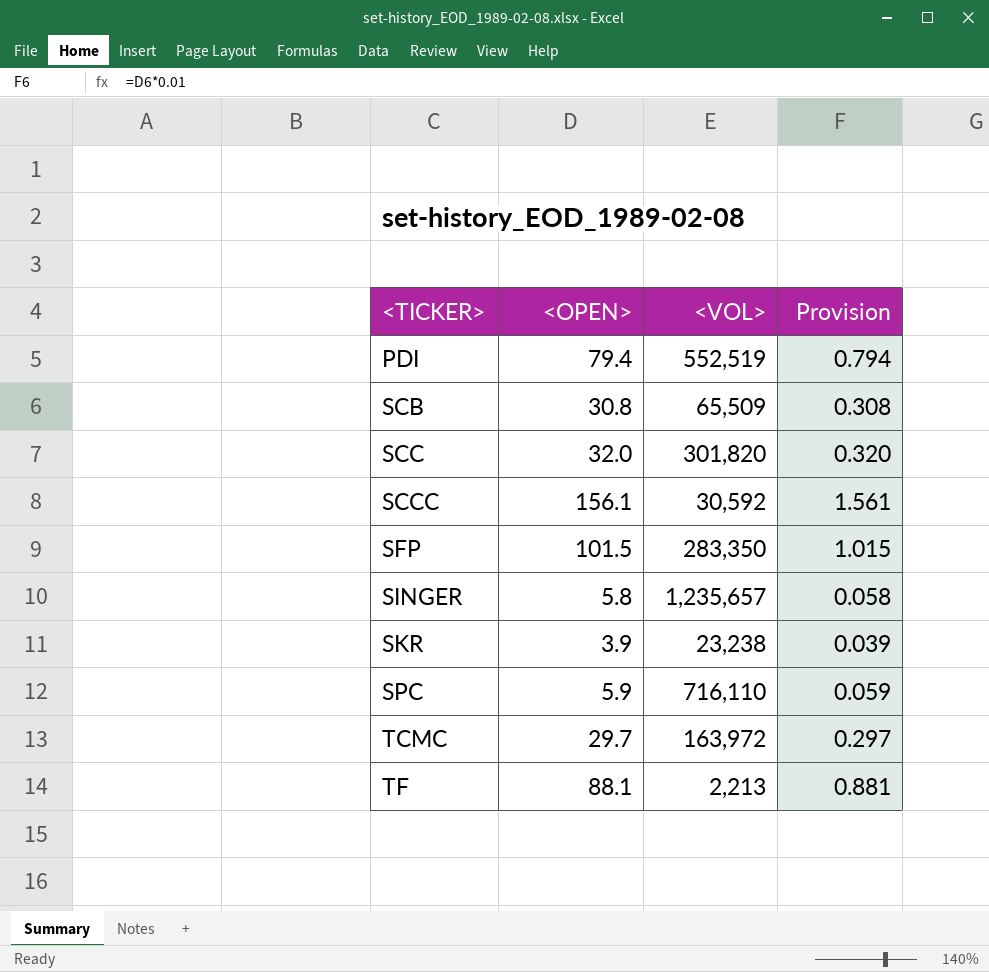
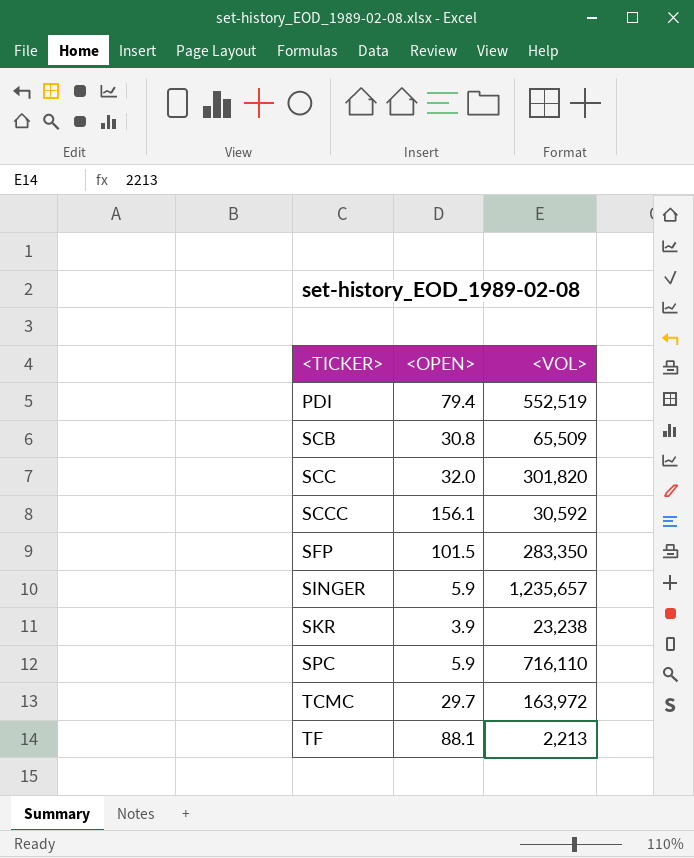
column Provision | formula: [<OPEN>] * 0.01 -> none
SINGER | <OPEN>: 5.8 -> 5.9

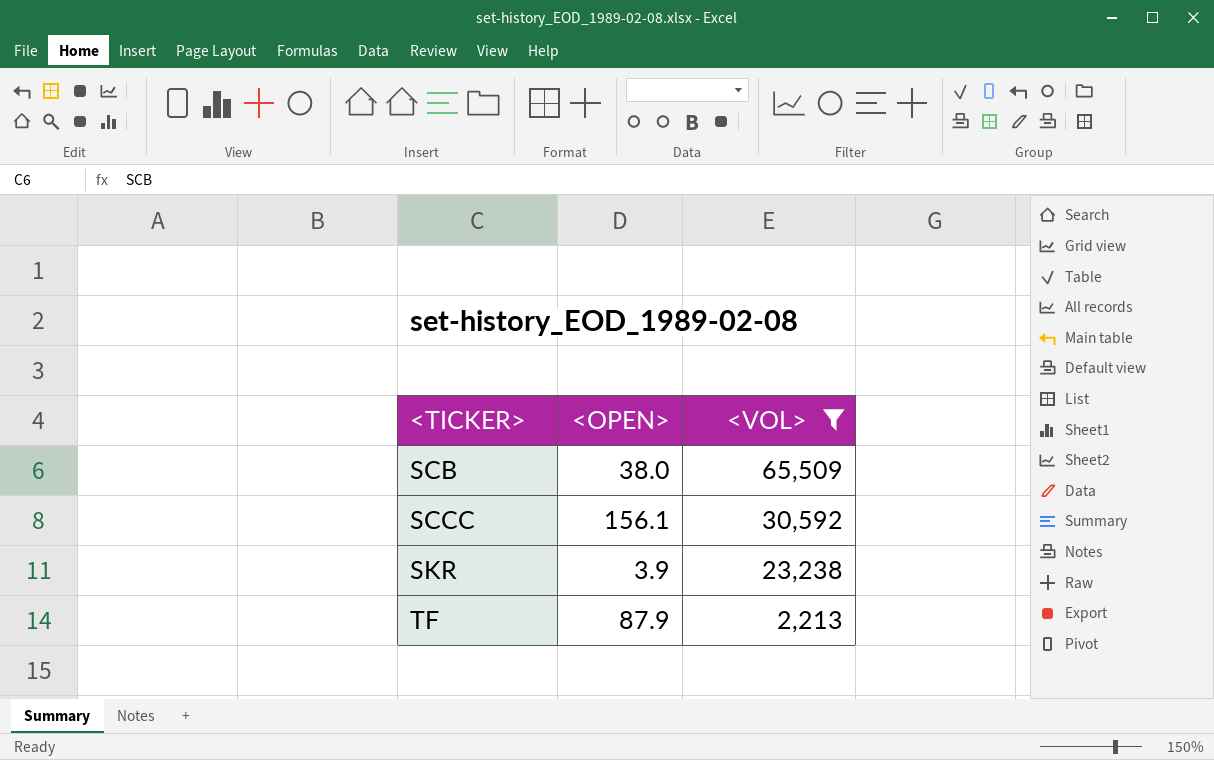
filter: none -> <VOL> <= 65,509
SCB | <OPEN>: 30.8 -> 38.0
TF | <OPEN>: 88.1 -> 87.9

